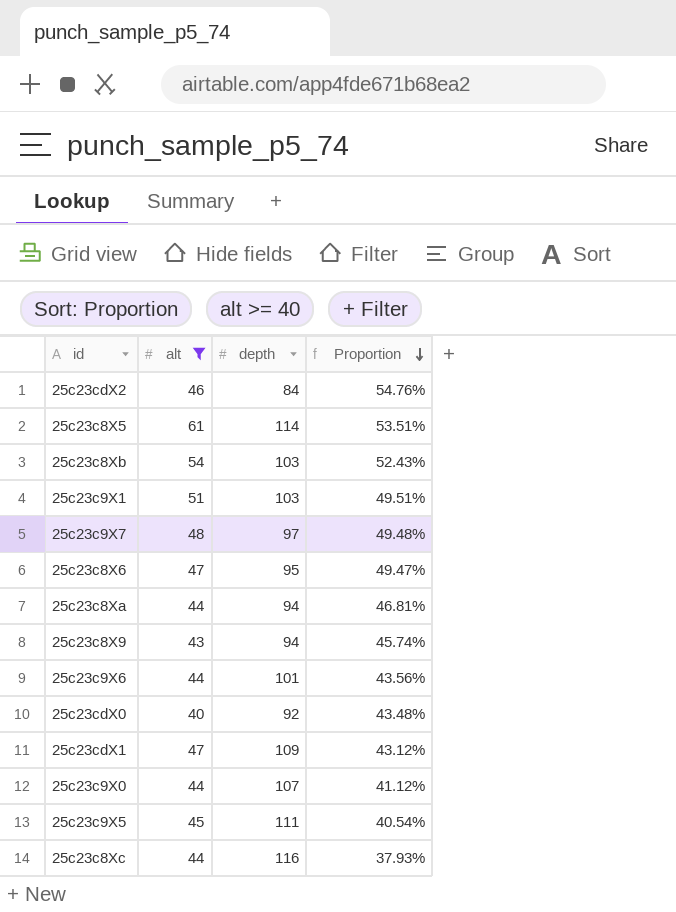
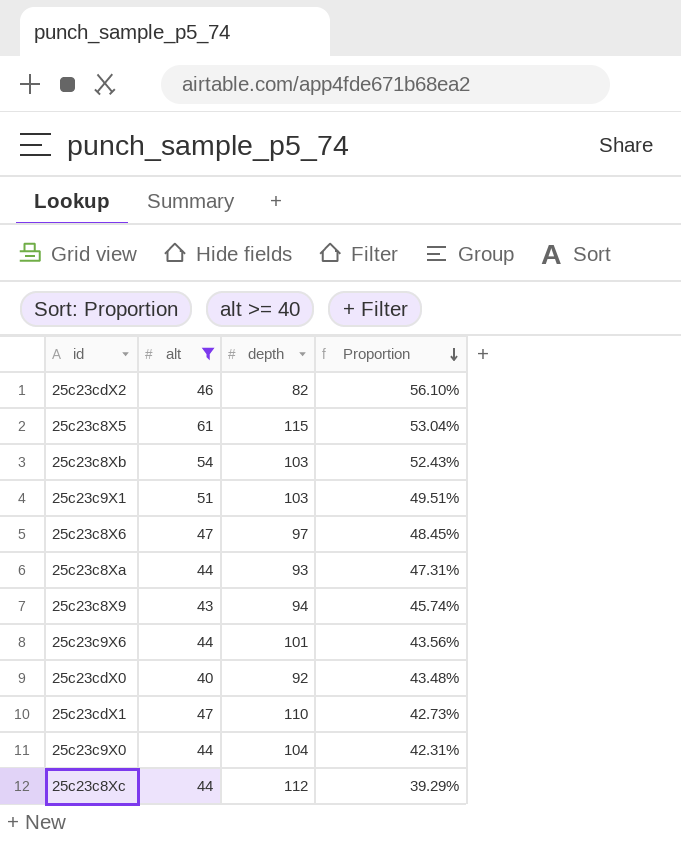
row 25c23c9X7: 48 | 97 | 49.48% -> none
row 25c23c9X5: 45 | 111 | 40.54% -> none
25c23cdX2 | depth: 84 -> 82
25c23cdX2 | Proportion: 54.76% -> 56.10%
25c23c8X5 | depth: 114 -> 115
25c23c8X5 | Proportion: 53.51% -> 53.04%
25c23c8X6 | depth: 95 -> 97
25c23c8X6 | Proportion: 49.47% -> 48.45%
25c23c8Xa | depth: 94 -> 93
25c23c8Xa | Proportion: 46.81% -> 47.31%
25c23cdX1 | depth: 109 -> 110
25c23cdX1 | Proportion: 43.12% -> 42.73%
25c23c9X0 | depth: 107 -> 104
25c23c9X0 | Proportion: 41.12% -> 42.31%
25c23c8Xc | depth: 116 -> 112
25c23c8Xc | Proportion: 37.93% -> 39.29%

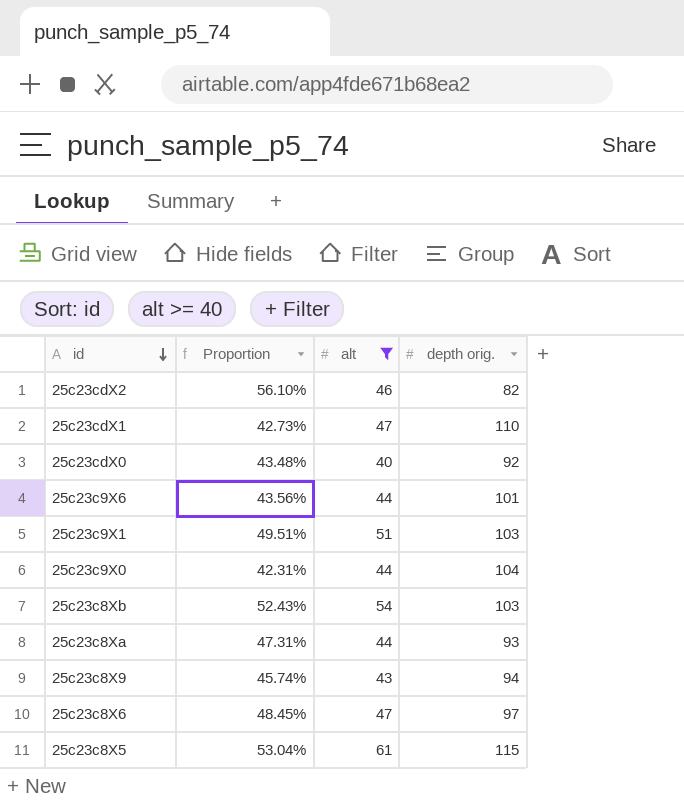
row order: Proportion descending -> id descending
column Proportion | position: 4 -> 2
column name: depth -> depth orig.
row 25c23c8Xc: 44 | 112 | 39.29% -> none

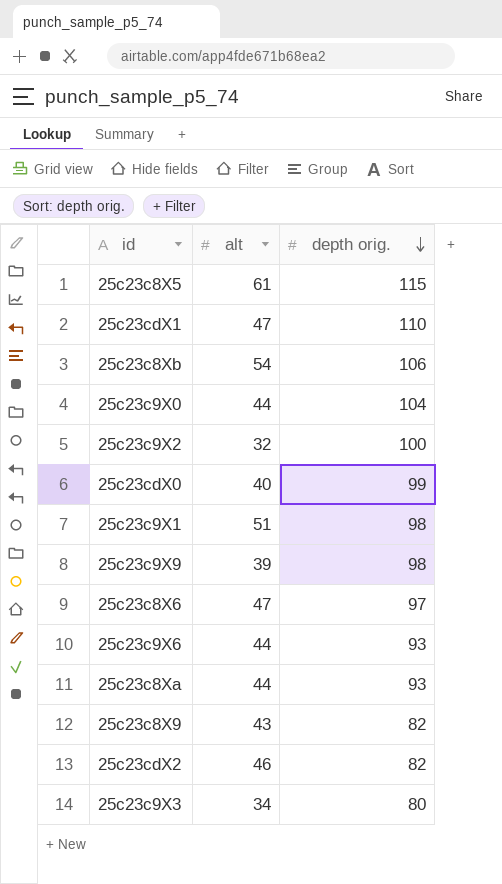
filter: alt >= 40 -> none
row order: id descending -> depth orig. descending
column Proportion | formula: [alt] / [depth orig.] -> none
25c23c8Xb | depth orig.: 103 -> 106
25c23cdX0 | depth orig.: 92 -> 99
25c23c9X1 | depth orig.: 103 -> 98
25c23c9X6 | depth orig.: 101 -> 93
25c23c8X9 | depth orig.: 94 -> 82

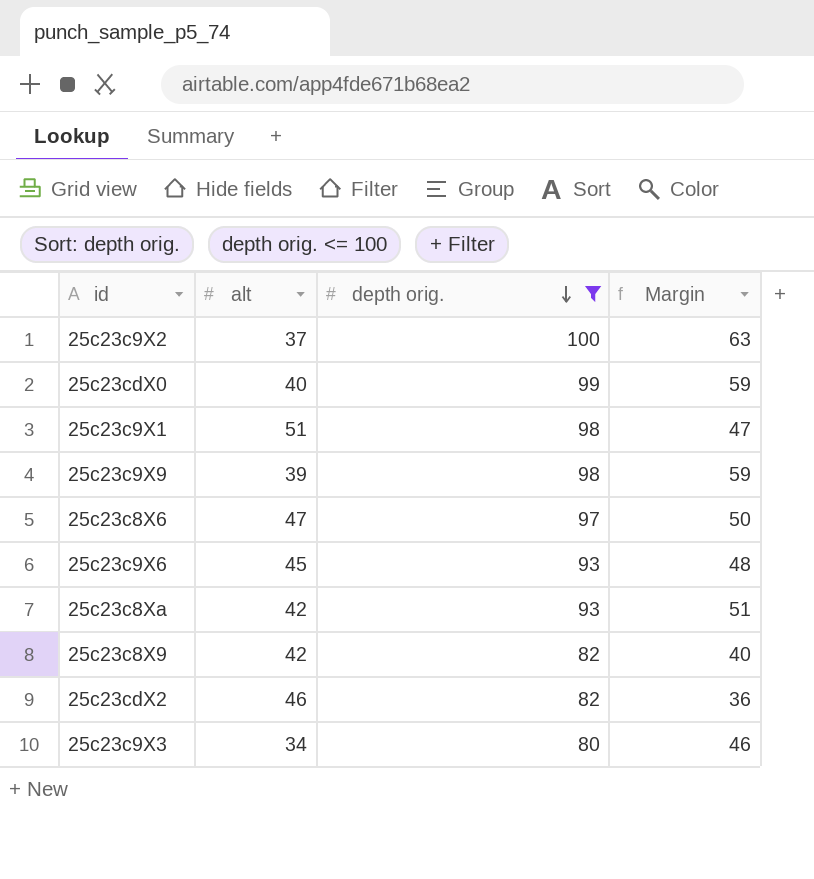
filter: none -> depth orig. <= 100
column Margin | formula: none -> [depth orig.] - [alt]
25c23c9X2 | alt: 32 -> 37
25c23c9X6 | alt: 44 -> 45
25c23c8Xa | alt: 44 -> 42
25c23c8X9 | alt: 43 -> 42

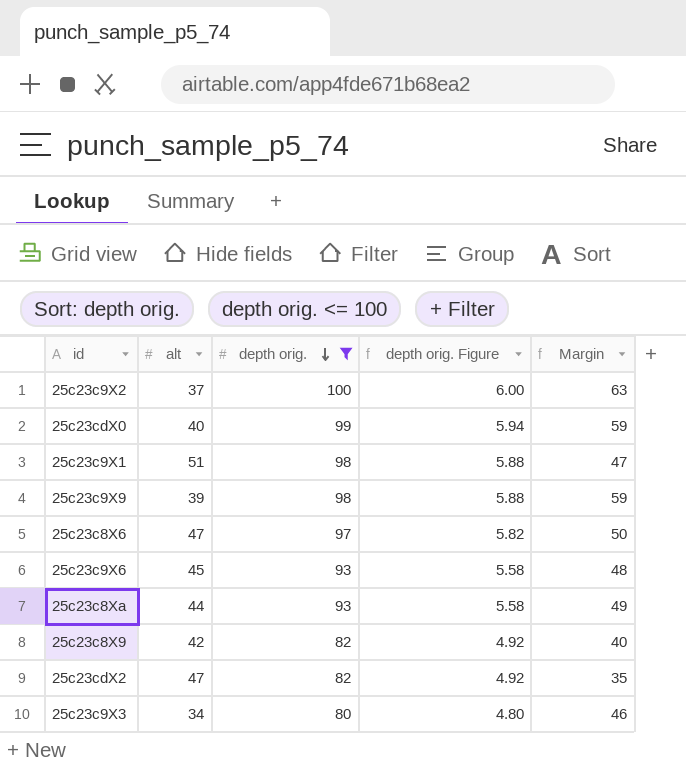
column depth orig. Figure | formula: none -> [depth orig.] * 0.06
25c23c8Xa | alt: 42 -> 44
25c23c8Xa | Margin: 51 -> 49
25c23cdX2 | alt: 46 -> 47
25c23cdX2 | Margin: 36 -> 35

